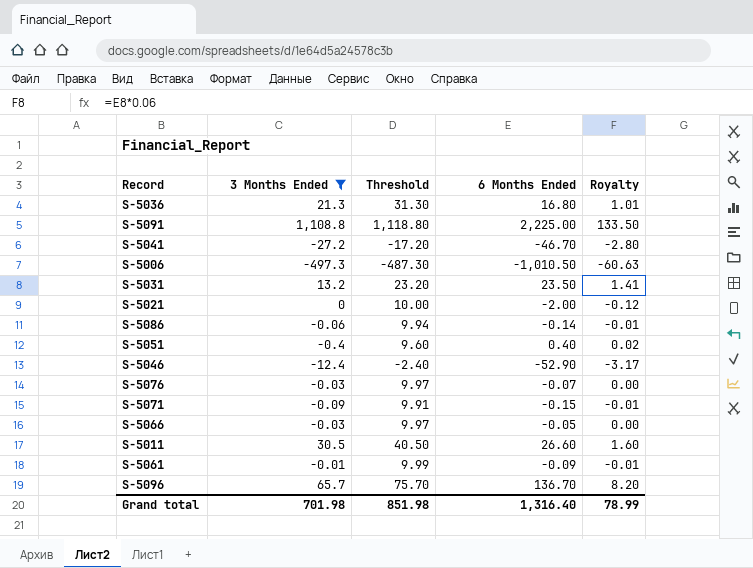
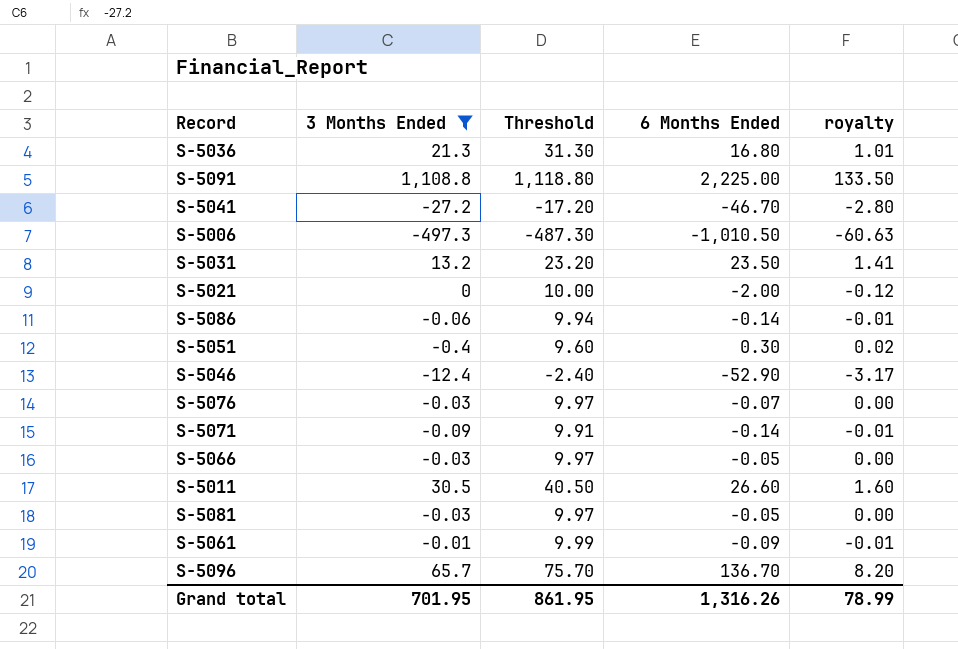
column name: Royalty -> royalty
S-5051 | 6 Months Ended: 0.40 -> 0.30
S-5071 | 6 Months Ended: -0.15 -> -0.14
row S-5081: none -> -0.03 | 9.97 | -0.05 | 0.00
Grand total | 3 Months Ended: 701.98 -> 701.95
Grand total | Threshold: 851.98 -> 861.95
Grand total | 6 Months Ended: 1,316.40 -> 1,316.26

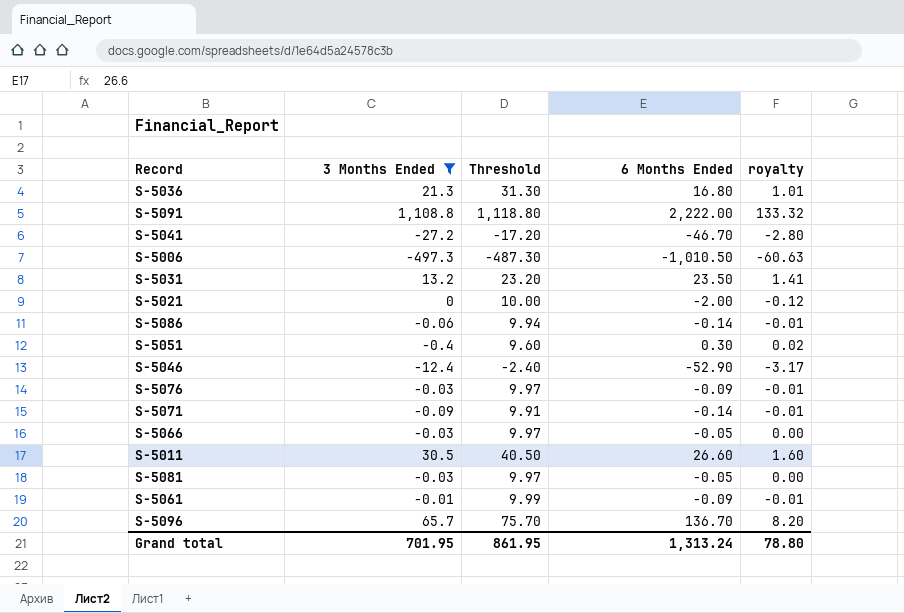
S-5091 | 6 Months Ended: 2,225.00 -> 2,222.00
S-5091 | royalty: 133.50 -> 133.32
S-5076 | 6 Months Ended: -0.07 -> -0.09
S-5076 | royalty: 0.00 -> -0.01
Grand total | 6 Months Ended: 1,316.26 -> 1,313.24
Grand total | royalty: 78.99 -> 78.80

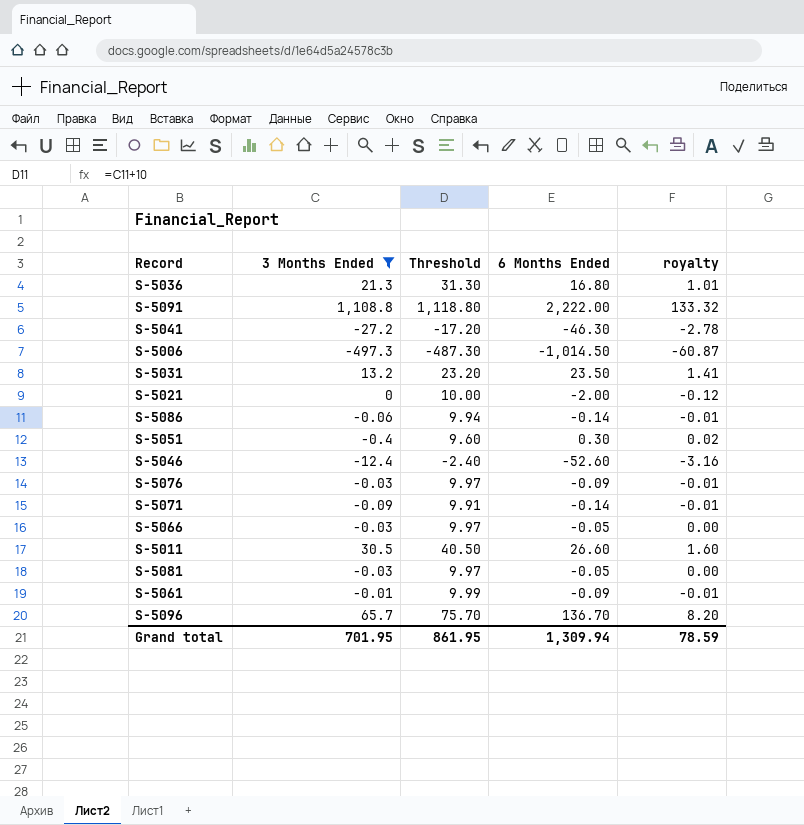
S-5041 | 6 Months Ended: -46.70 -> -46.30
S-5041 | royalty: -2.80 -> -2.78
S-5006 | 6 Months Ended: -1,010.50 -> -1,014.50
S-5006 | royalty: -60.63 -> -60.87
S-5046 | 6 Months Ended: -52.90 -> -52.60
S-5046 | royalty: -3.17 -> -3.16
Grand total | 6 Months Ended: 1,313.24 -> 1,309.94
Grand total | royalty: 78.80 -> 78.59

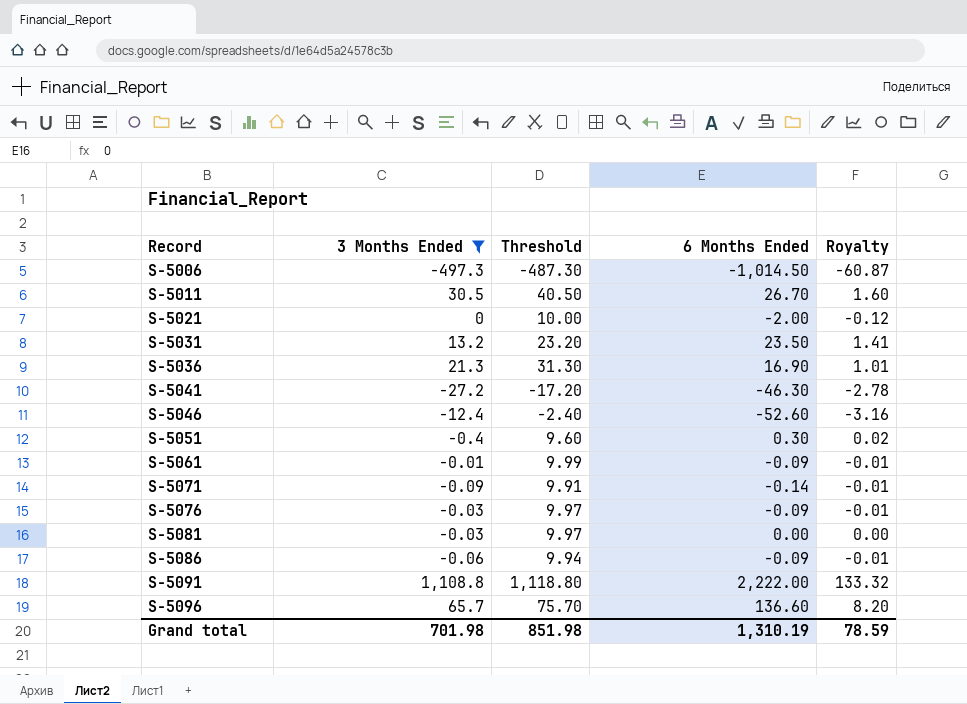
row order: none -> Record ascending
column name: royalty -> Royalty
row S-5066: -0.03 | 9.97 | -0.05 | 0.00 -> none
S-5011 | 6 Months Ended: 26.60 -> 26.70
S-5036 | 6 Months Ended: 16.80 -> 16.90
S-5081 | 6 Months Ended: -0.05 -> 0.00
S-5086 | 6 Months Ended: -0.14 -> -0.09
S-5096 | 6 Months Ended: 136.70 -> 136.60
Grand total | 3 Months Ended: 701.95 -> 701.98
Grand total | Threshold: 861.95 -> 851.98
Grand total | 6 Months Ended: 1,309.94 -> 1,310.19

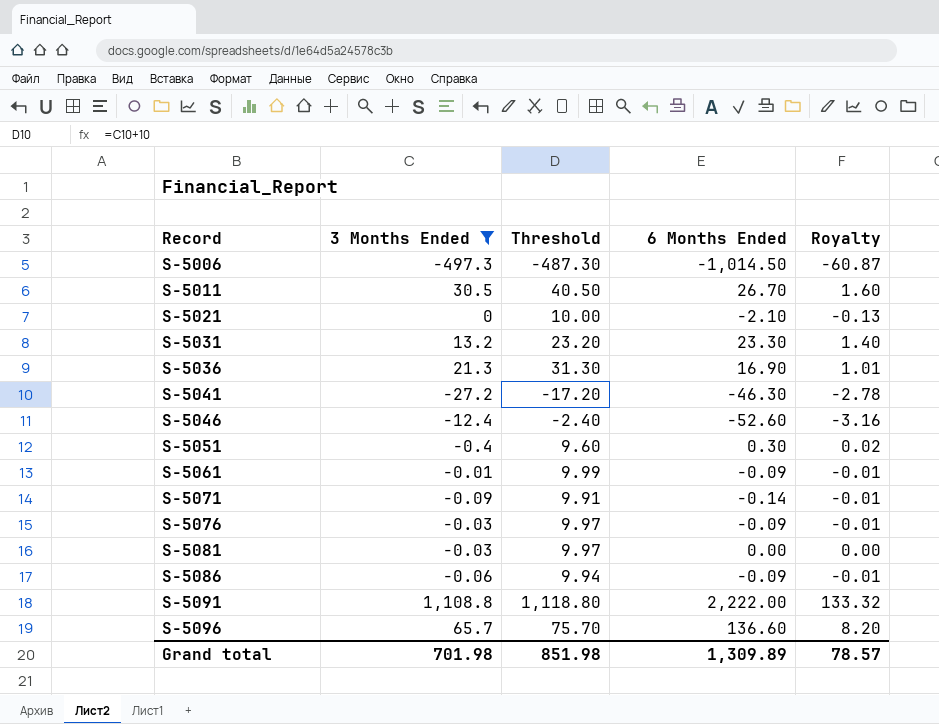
S-5021 | 6 Months Ended: -2.00 -> -2.10
S-5021 | Royalty: -0.12 -> -0.13
S-5031 | 6 Months Ended: 23.50 -> 23.30
S-5031 | Royalty: 1.41 -> 1.40
Grand total | 6 Months Ended: 1,310.19 -> 1,309.89
Grand total | Royalty: 78.59 -> 78.57

